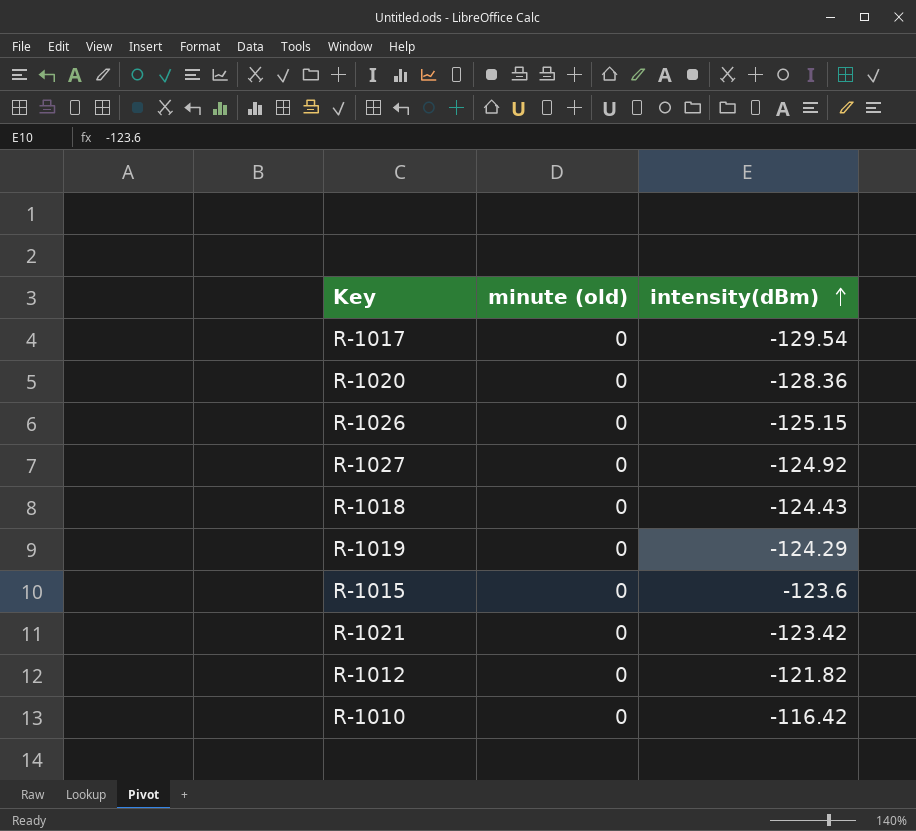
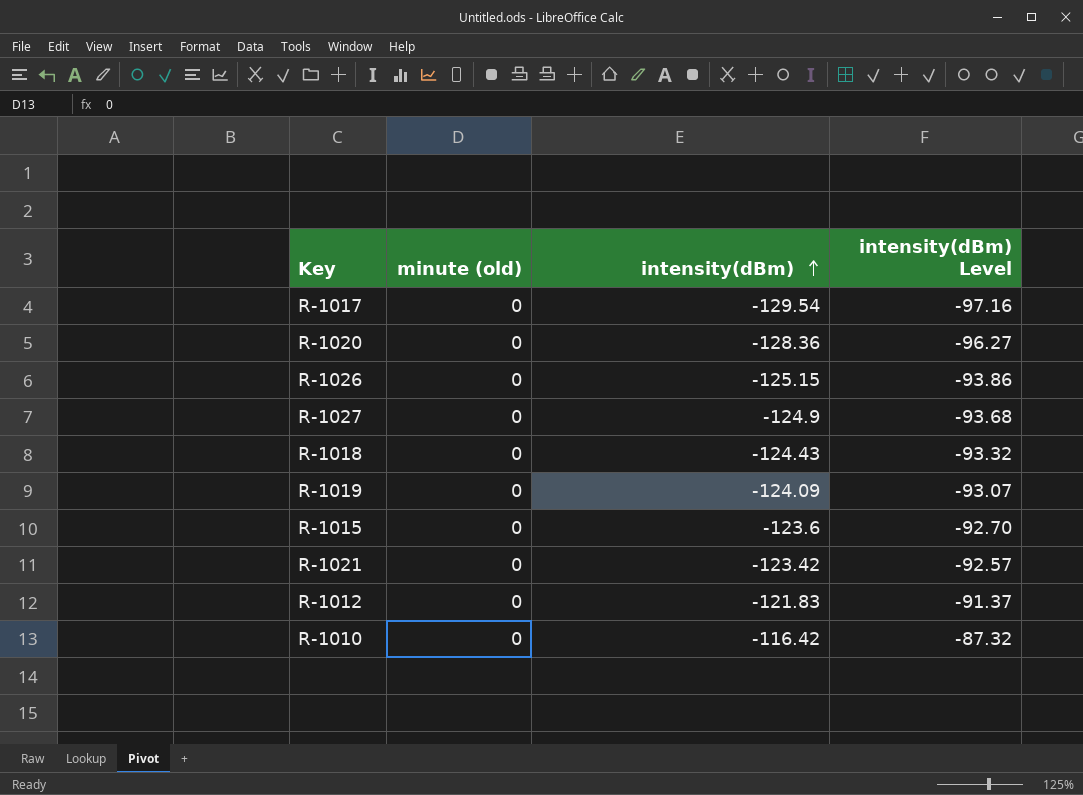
column intensity(dBm) Level | formula: none -> [intensity(dBm)] * 0.75
R-1027 | intensity(dBm): -124.92 -> -124.9
R-1019 | intensity(dBm): -124.29 -> -124.09
R-1012 | intensity(dBm): -121.82 -> -121.83

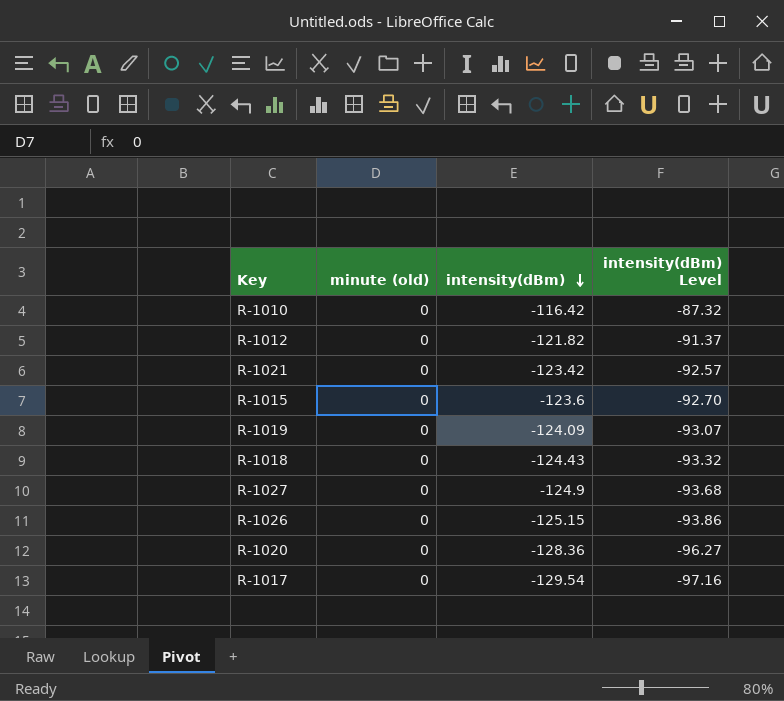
row order: intensity(dBm) ascending -> intensity(dBm) descending
R-1012 | intensity(dBm): -121.83 -> -121.82

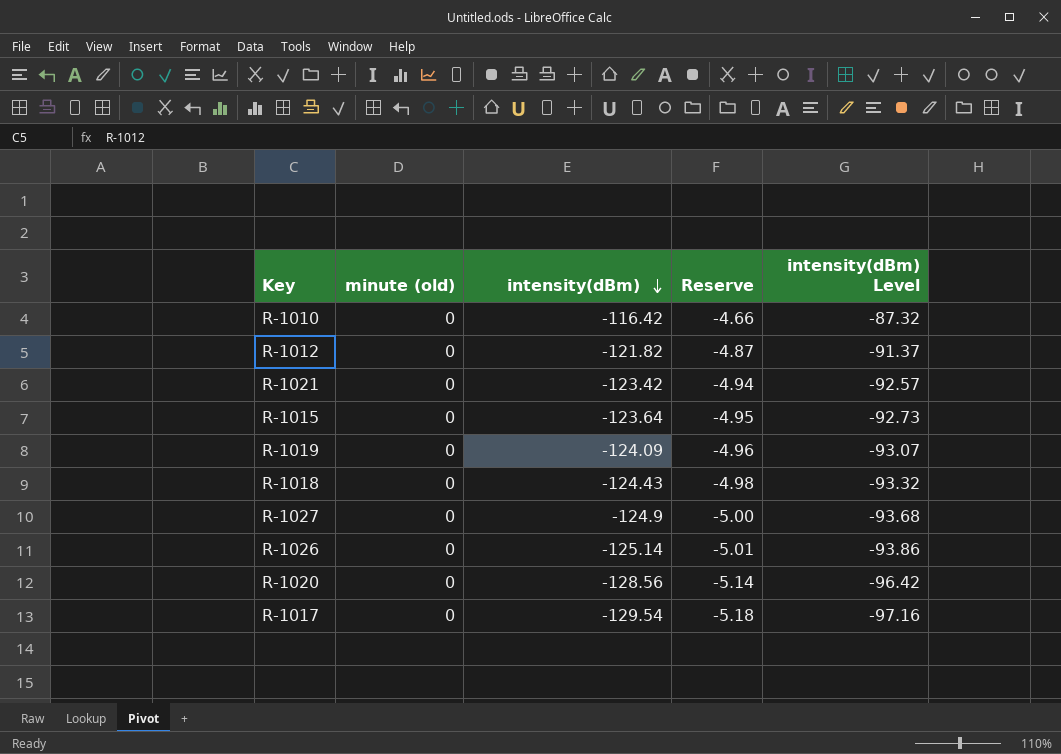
column Reserve | formula: none -> [intensity(dBm)] * 0.04
R-1015 | intensity(dBm): -123.6 -> -123.64
R-1015 | intensity(dBm) Level: -92.70 -> -92.73
R-1026 | intensity(dBm): -125.15 -> -125.14
R-1020 | intensity(dBm): -128.36 -> -128.56
R-1020 | intensity(dBm) Level: -96.27 -> -96.42

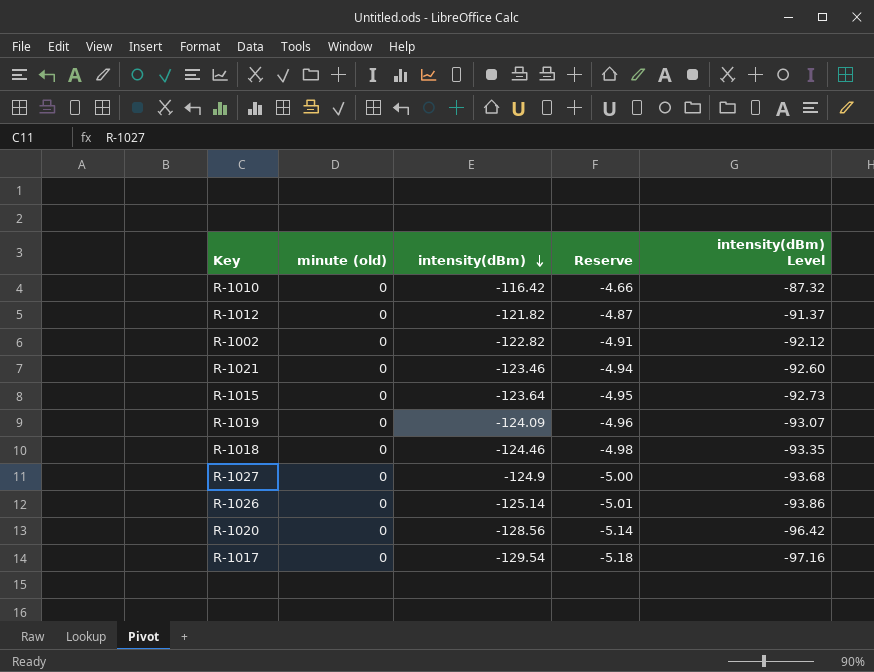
row R-1002: none -> 0 | -122.82 | -4.91 | -92.12
R-1021 | intensity(dBm): -123.42 -> -123.46
R-1021 | intensity(dBm) Level: -92.57 -> -92.60
R-1018 | intensity(dBm): -124.43 -> -124.46
R-1018 | intensity(dBm) Level: -93.32 -> -93.35

